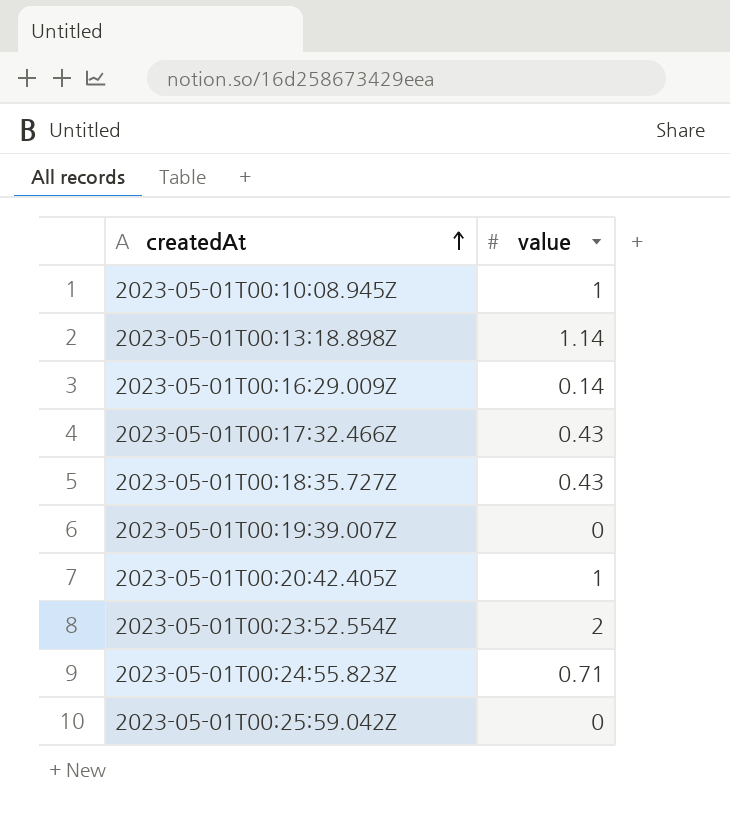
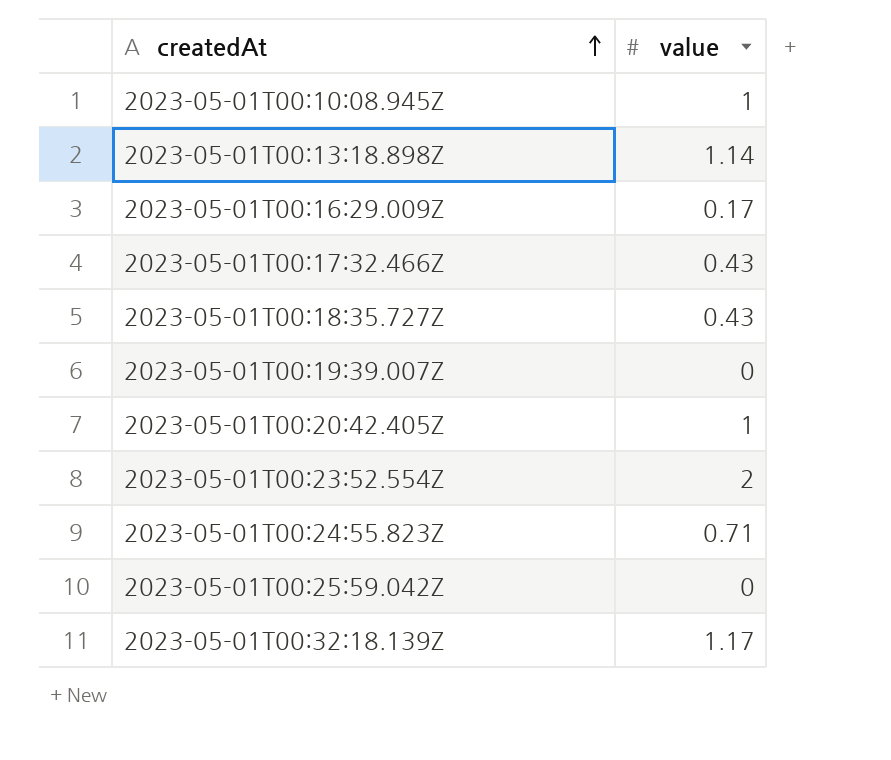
2023-05-01T00:16:29.009Z | value: 0.14 -> 0.17
row 2023-05-01T00:32:18.139Z: none -> 1.17

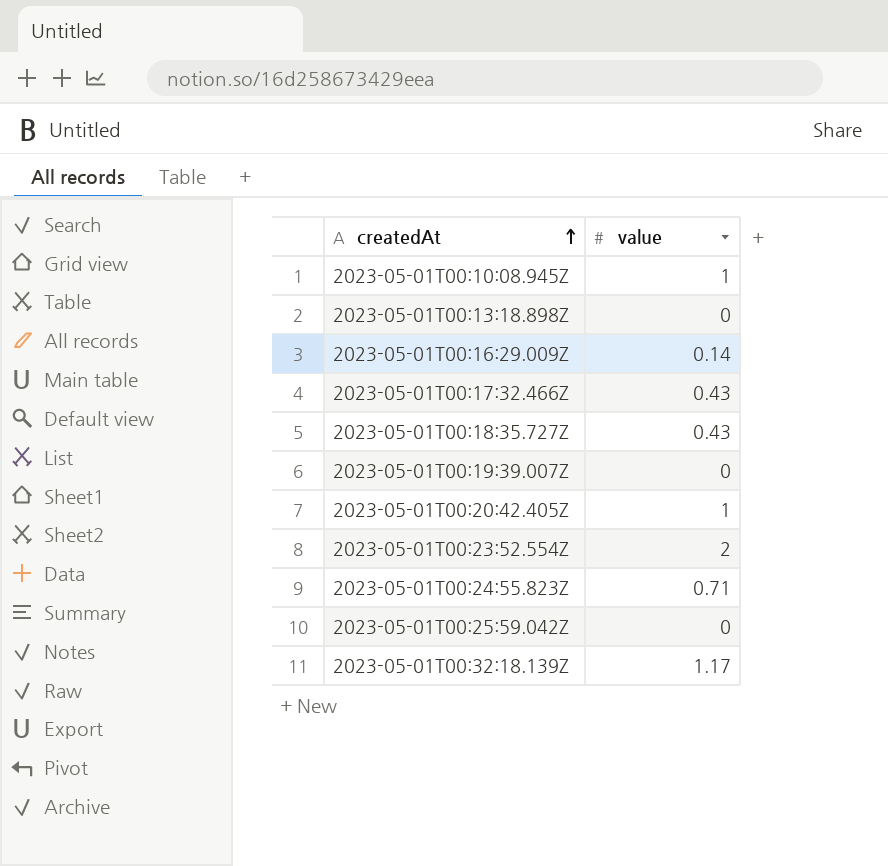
2023-05-01T00:13:18.898Z | value: 1.14 -> 0
2023-05-01T00:16:29.009Z | value: 0.17 -> 0.14

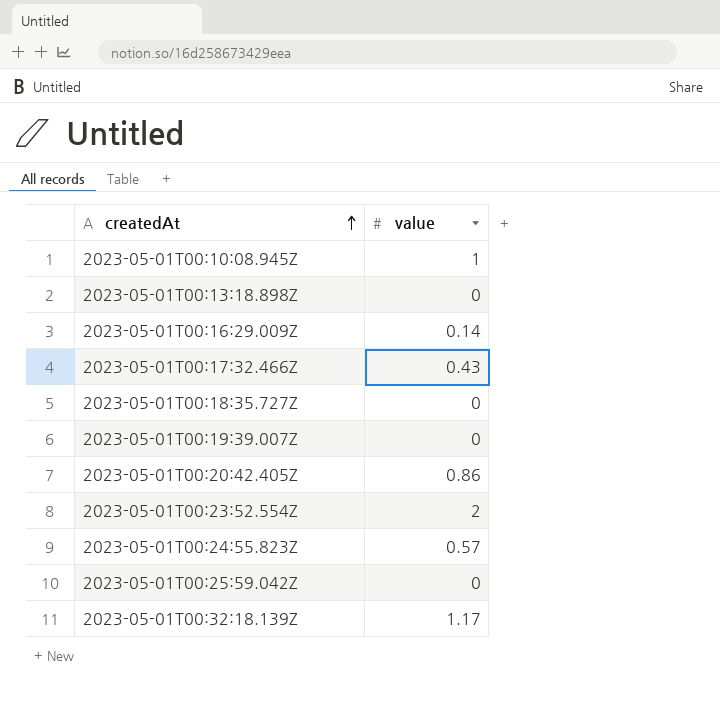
2023-05-01T00:18:35.727Z | value: 0.43 -> 0
2023-05-01T00:20:42.405Z | value: 1 -> 0.86
2023-05-01T00:24:55.823Z | value: 0.71 -> 0.57

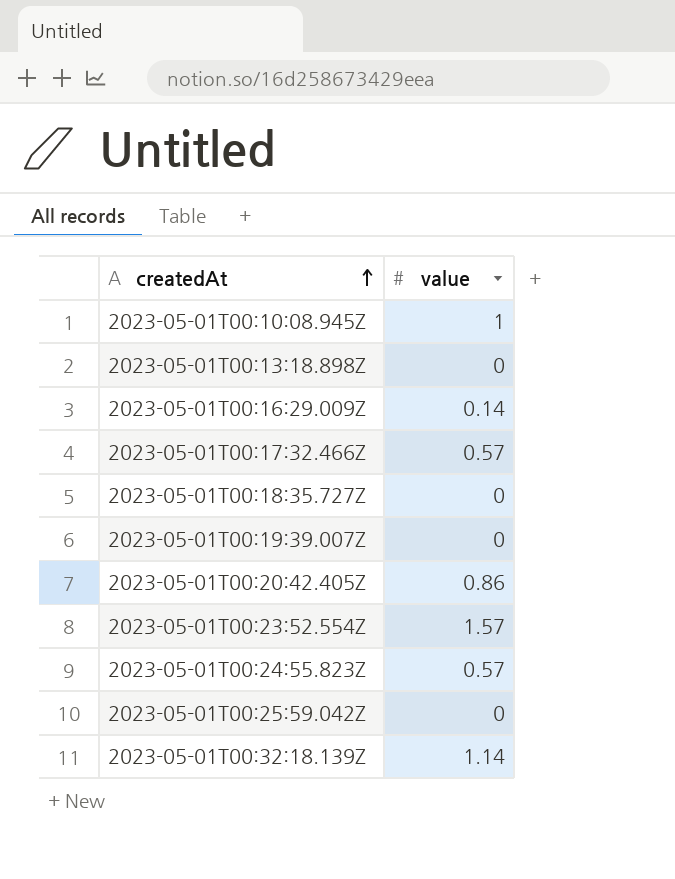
2023-05-01T00:17:32.466Z | value: 0.43 -> 0.57
2023-05-01T00:23:52.554Z | value: 2 -> 1.57
2023-05-01T00:32:18.139Z | value: 1.17 -> 1.14

